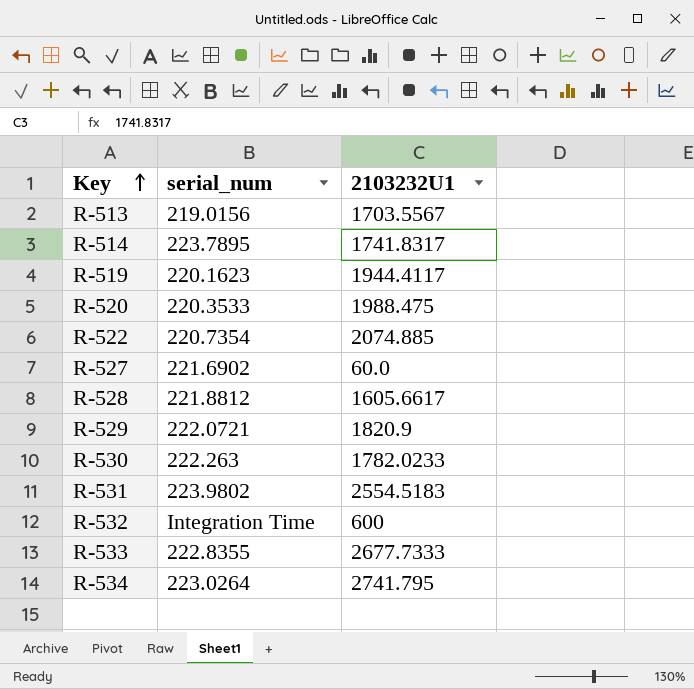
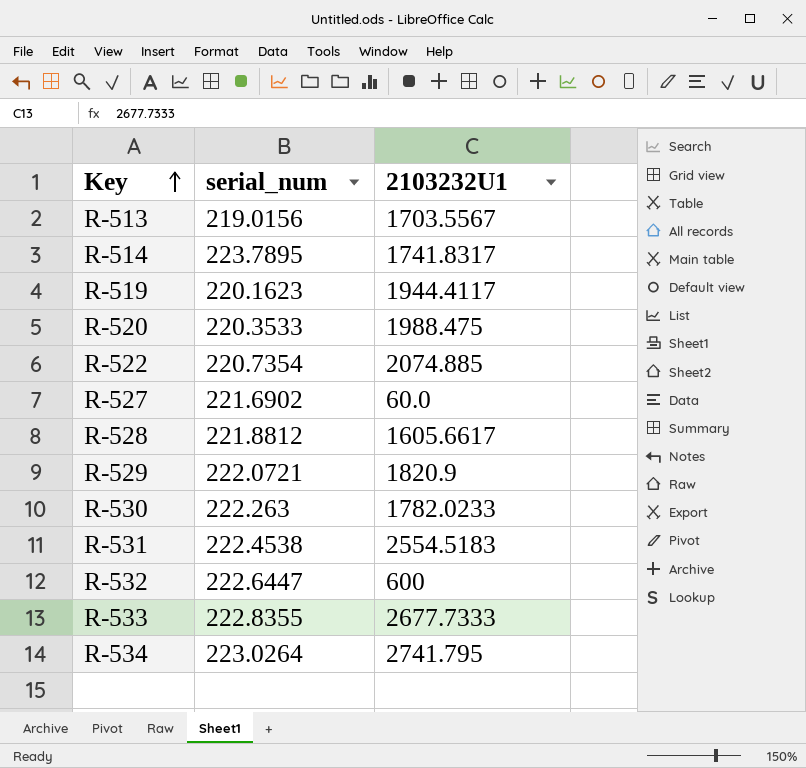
R-531 | serial_num: 223.9802 -> 222.4538
R-532 | serial_num: Integration Time -> 222.6447

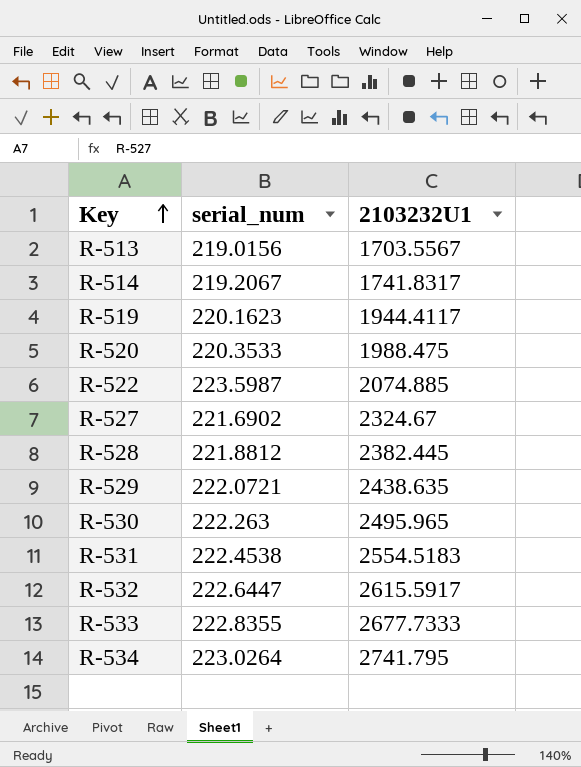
R-514 | serial_num: 223.7895 -> 219.2067
R-522 | serial_num: 220.7354 -> 223.5987
R-527 | 2103232U1: 60.0 -> 2324.67
R-528 | 2103232U1: 1605.6617 -> 2382.445
R-529 | 2103232U1: 1820.9 -> 2438.635
R-530 | 2103232U1: 1782.0233 -> 2495.965
R-532 | 2103232U1: 600 -> 2615.5917

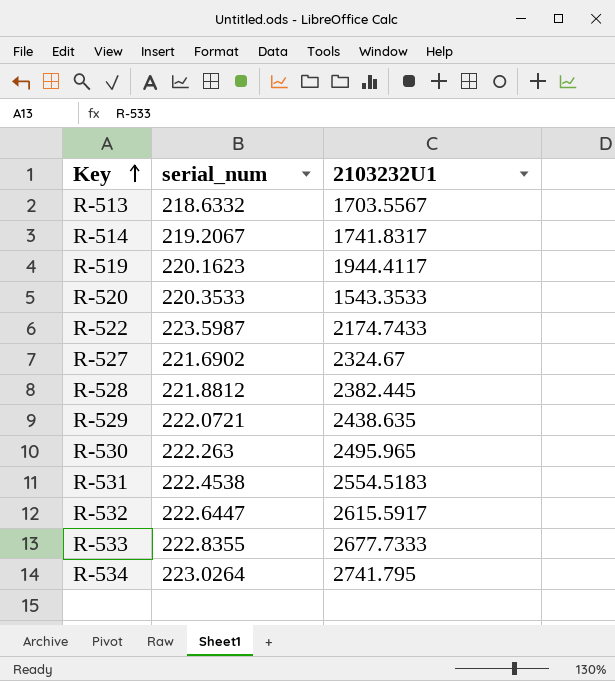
R-513 | serial_num: 219.0156 -> 218.6332
R-520 | 2103232U1: 1988.475 -> 1543.3533
R-522 | 2103232U1: 2074.885 -> 2174.7433

